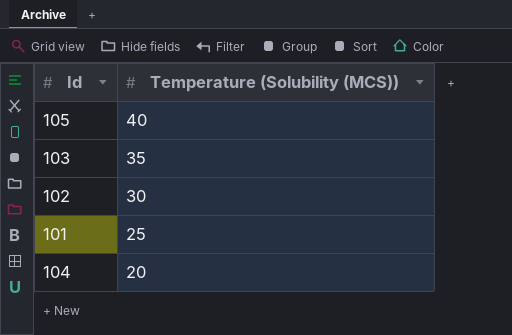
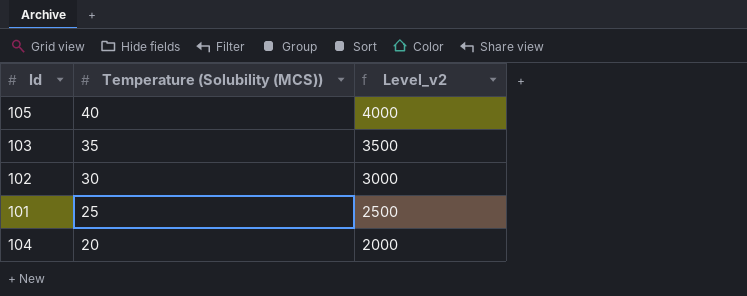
column Level_v2 | formula: none -> [Temperature (Solubility (MCS))] * 100

